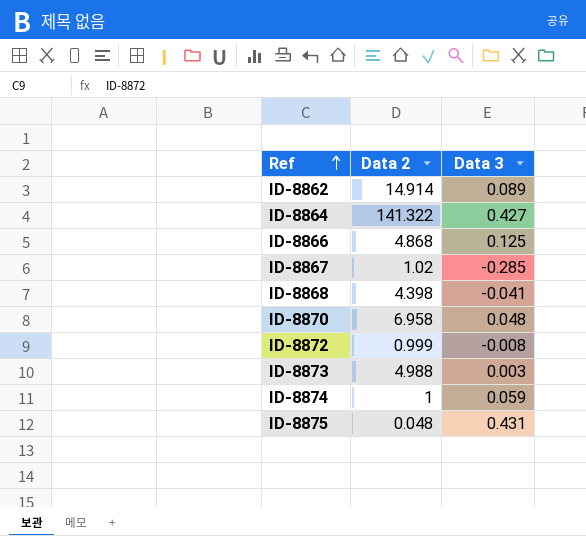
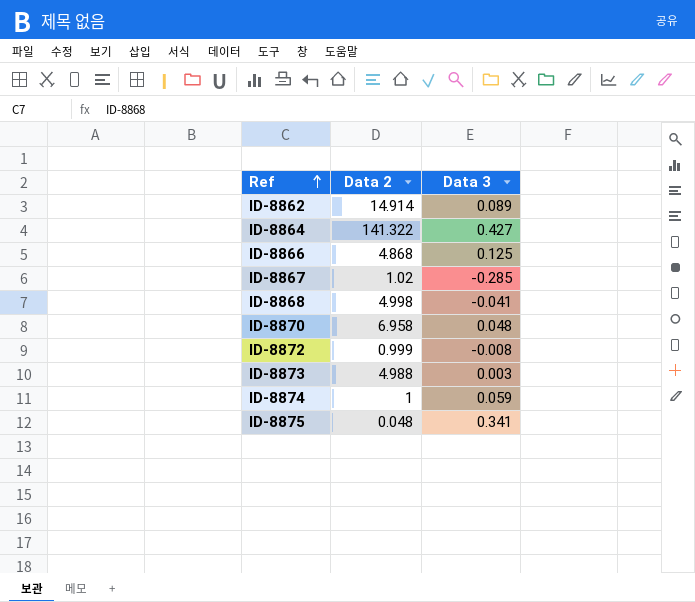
ID-8868 | Data 2: 4.398 -> 4.998
ID-8875 | Data 3: 0.431 -> 0.341

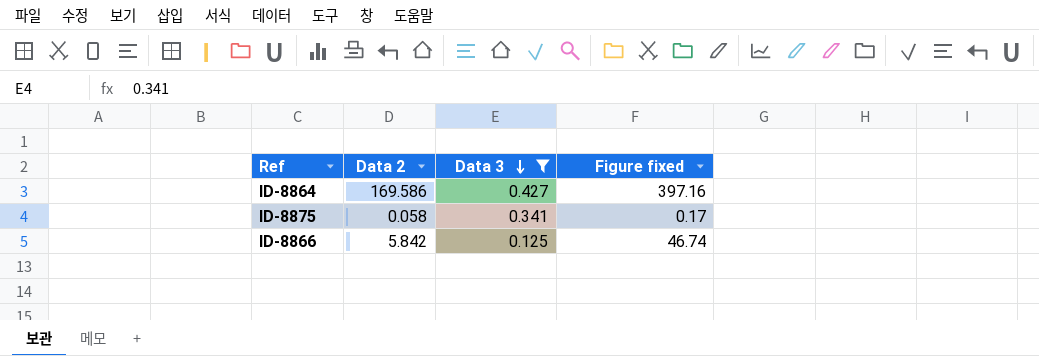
filter: none -> Data 3 >= 0.125
row order: Ref ascending -> Data 3 descending
column Figure fixed | formula: none -> [Data 2] / [Data 3]
ID-8864 | Data 2: 141.322 -> 169.586
ID-8875 | Data 2: 0.048 -> 0.058
ID-8866 | Data 2: 4.868 -> 5.842

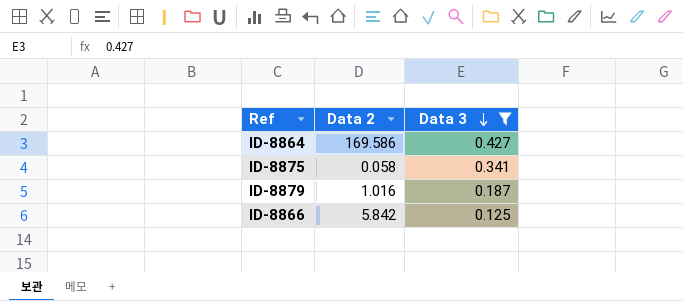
column Figure fixed | formula: [Data 2] / [Data 3] -> none
row ID-8879: none -> 1.016 | 0.187

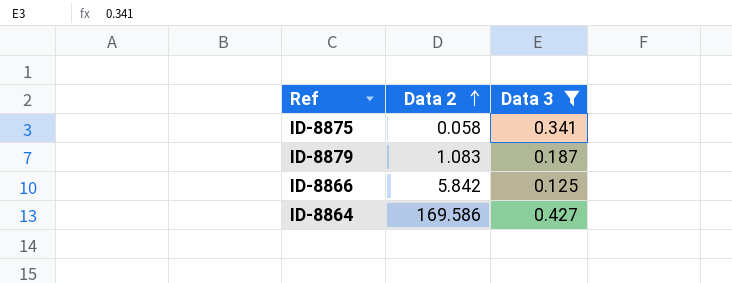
row order: Data 3 descending -> Data 2 ascending
ID-8879 | Data 2: 1.016 -> 1.083

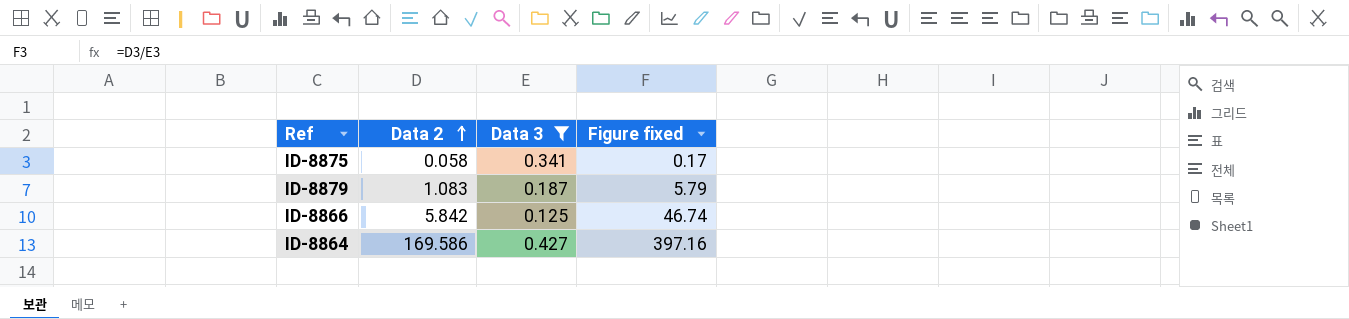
column Figure fixed | formula: none -> [Data 2] / [Data 3]

